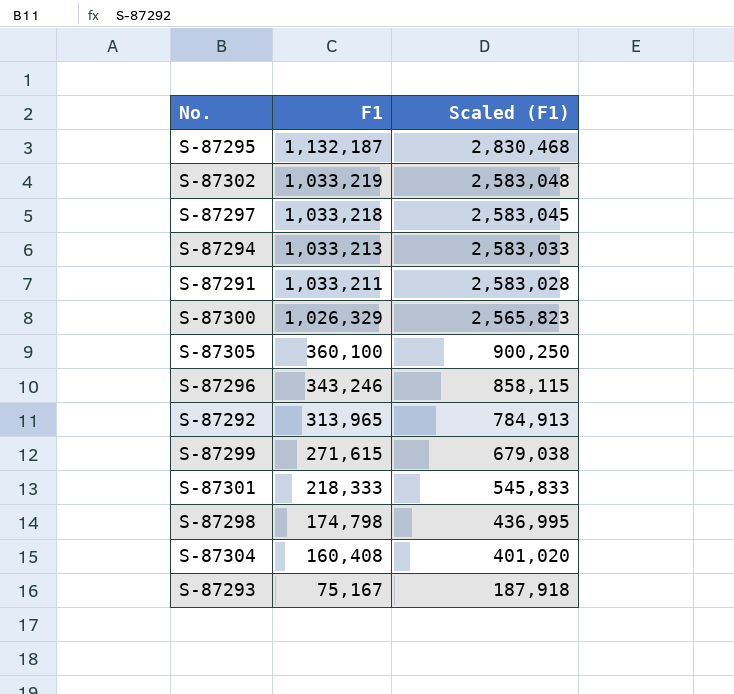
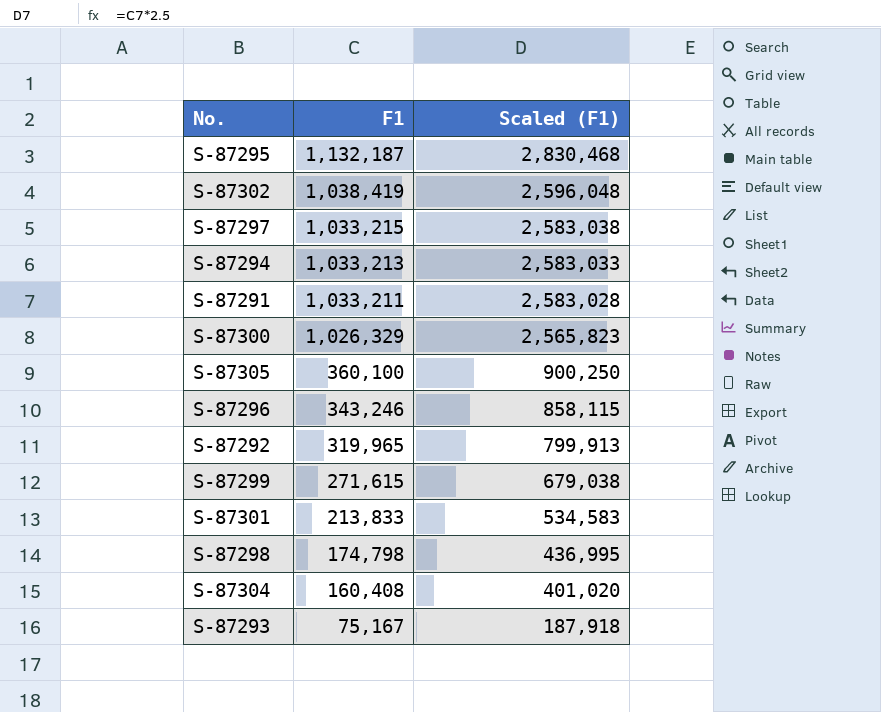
S-87302 | F1: 1,033,219 -> 1,038,419
S-87302 | Scaled (F1): 2,583,048 -> 2,596,048
S-87297 | F1: 1,033,218 -> 1,033,215
S-87297 | Scaled (F1): 2,583,045 -> 2,583,038
S-87292 | F1: 313,965 -> 319,965
S-87292 | Scaled (F1): 784,913 -> 799,913
S-87301 | F1: 218,333 -> 213,833
S-87301 | Scaled (F1): 545,833 -> 534,583

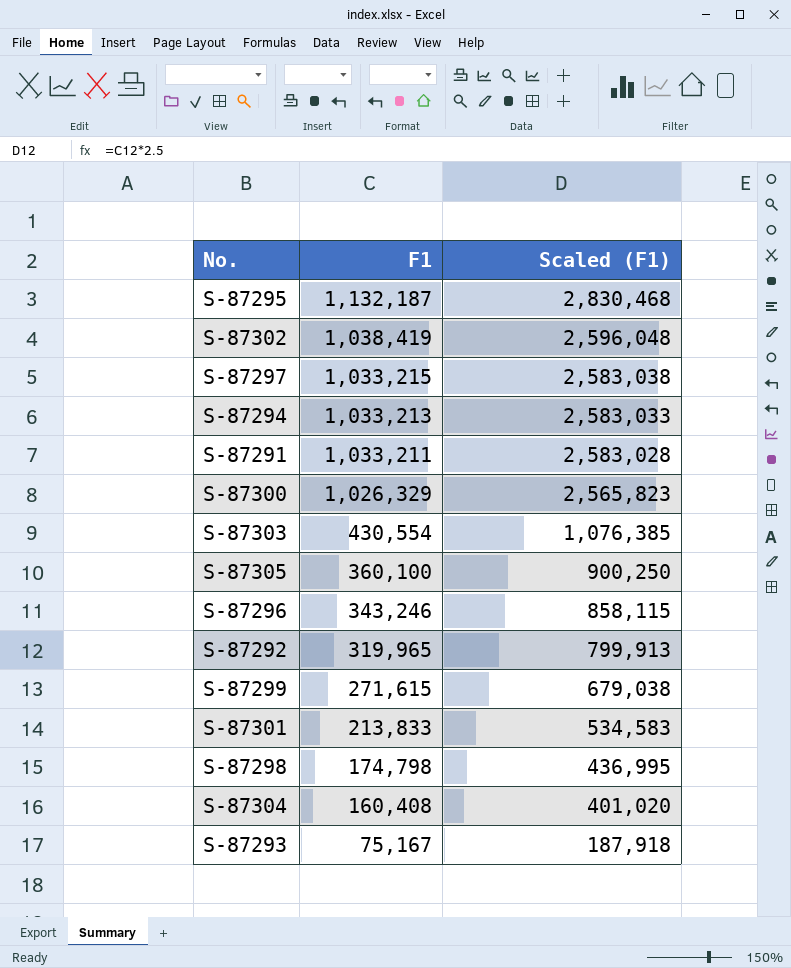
row S-87303: none -> 430,554 | 1,076,385

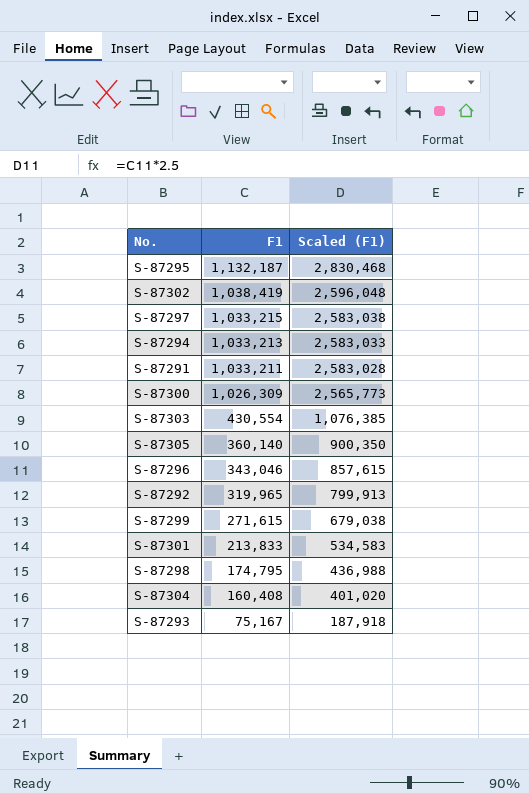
S-87300 | F1: 1,026,329 -> 1,026,309
S-87300 | Scaled (F1): 2,565,823 -> 2,565,773
S-87305 | F1: 360,100 -> 360,140
S-87305 | Scaled (F1): 900,250 -> 900,350
S-87296 | F1: 343,246 -> 343,046
S-87296 | Scaled (F1): 858,115 -> 857,615
S-87298 | F1: 174,798 -> 174,795
S-87298 | Scaled (F1): 436,995 -> 436,988

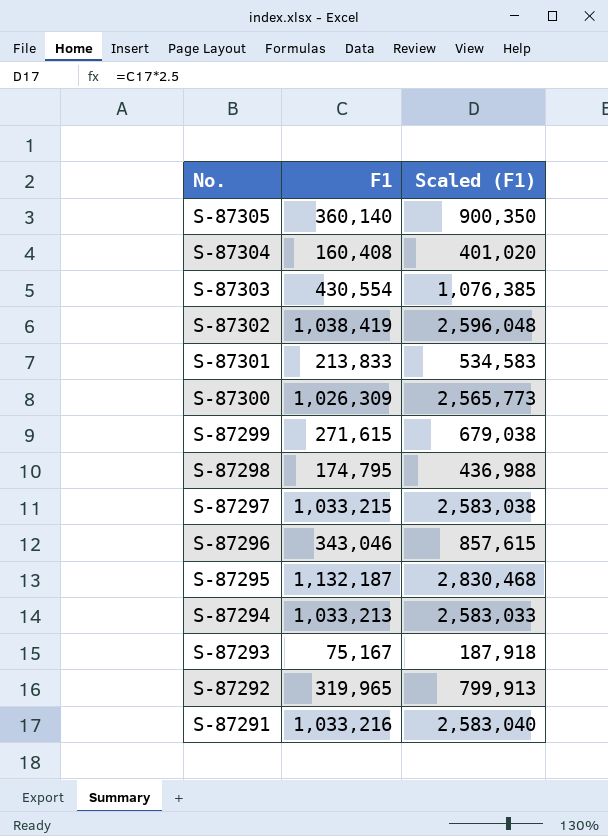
row order: F1 descending -> No. descending
S-87291 | F1: 1,033,211 -> 1,033,216
S-87291 | Scaled (F1): 2,583,028 -> 2,583,040

